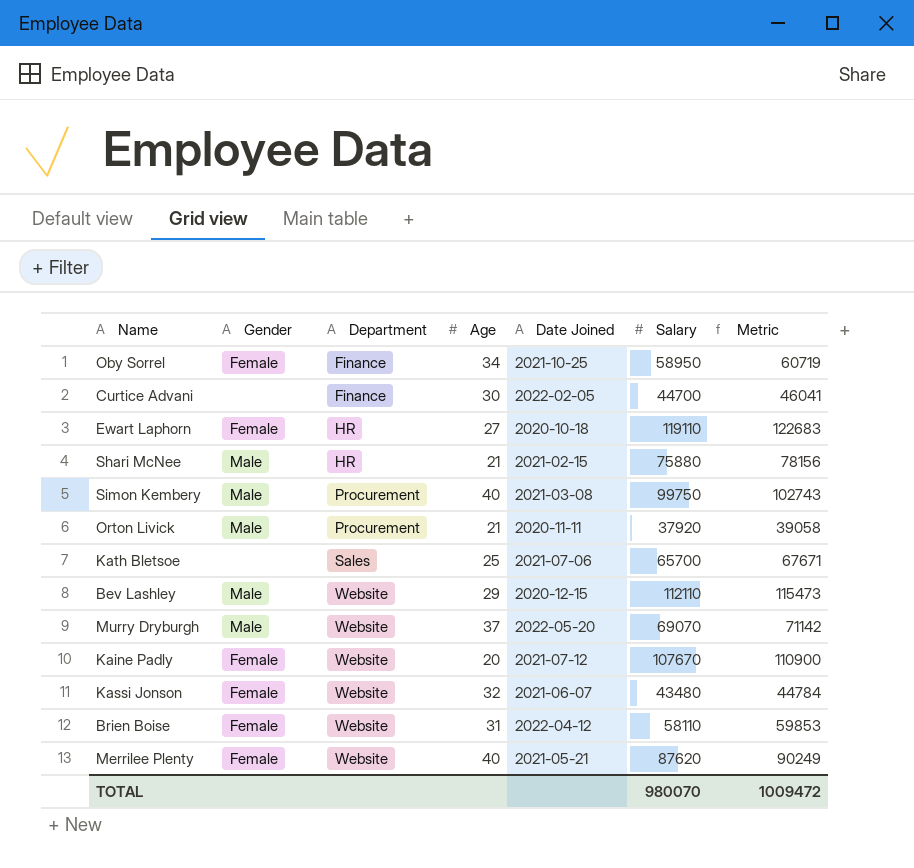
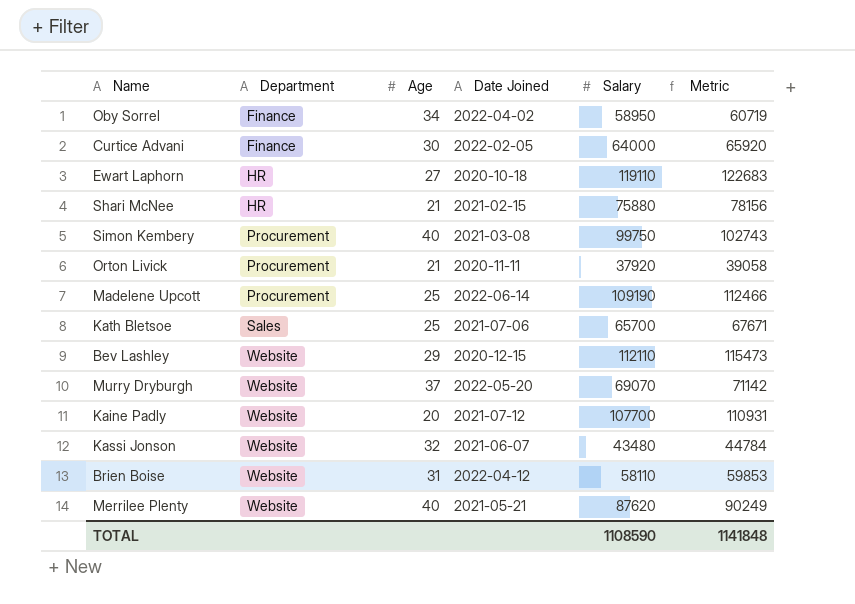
column Gender | position: 2 -> none
Oby Sorrel | Date Joined: 2021-10-25 -> 2022-04-02
Curtice Advani | Salary: 44700 -> 64000
Curtice Advani | Metric: 46041 -> 65920
row Madelene Upcott: none -> Procurement | 25 | 2022-06-14 | 109190 | 112466
Kaine Padly | Salary: 107670 -> 107700
Kaine Padly | Metric: 110900 -> 110931
TOTAL | Salary: 980070 -> 1108590
TOTAL | Metric: 1009472 -> 1141848

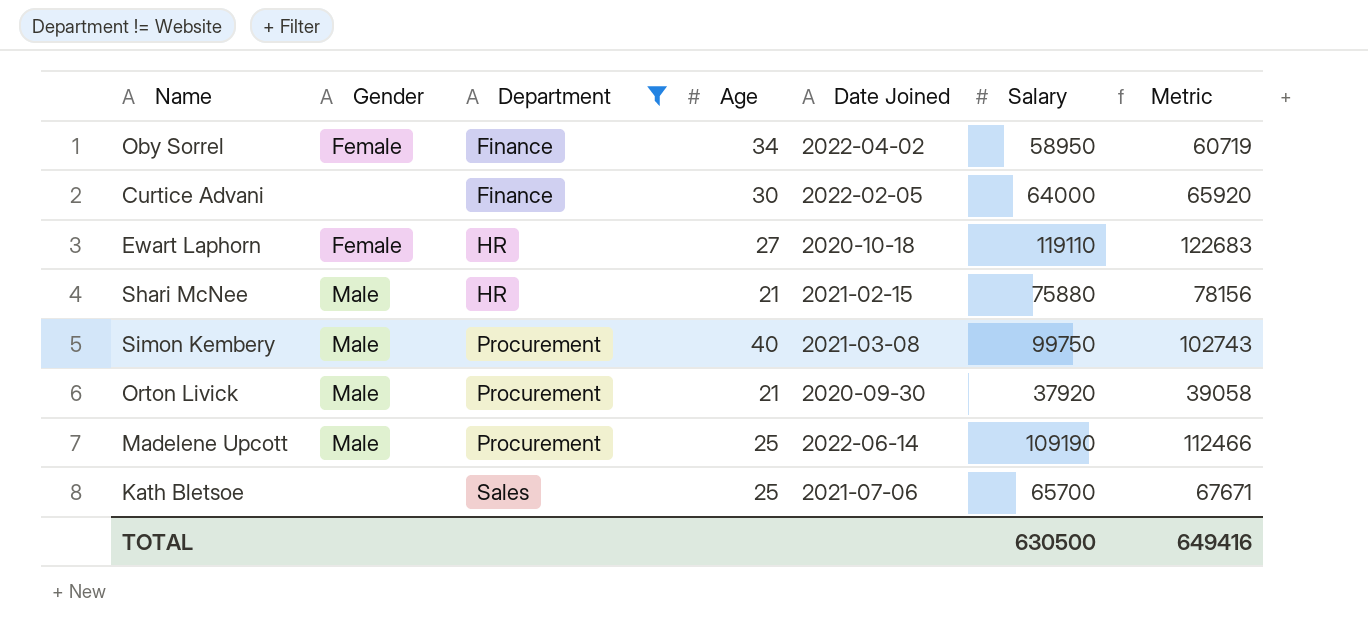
filter: none -> Department != Website
column Gender | position: none -> 2
Orton Livick | Date Joined: 2020-11-11 -> 2020-09-30
TOTAL | Salary: 1108590 -> 630500
TOTAL | Metric: 1141848 -> 649416

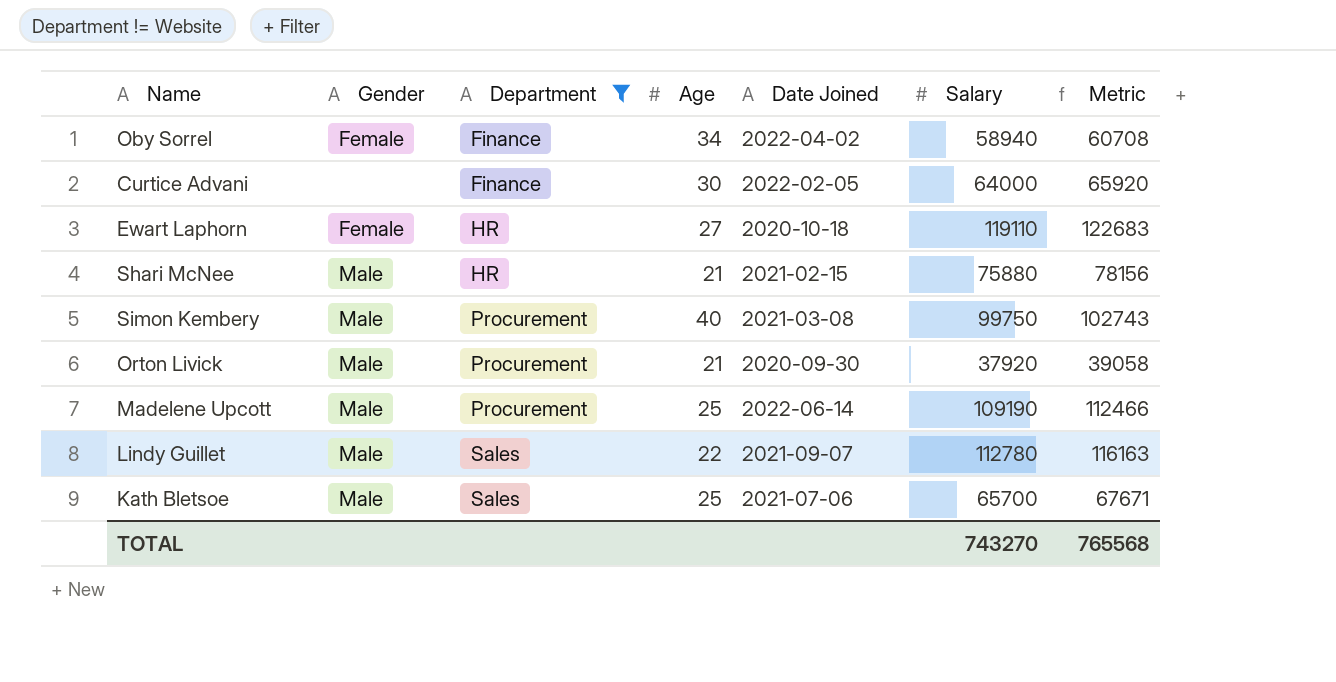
Oby Sorrel | Salary: 58950 -> 58940
Oby Sorrel | Metric: 60719 -> 60708
row Lindy Guillet: none -> Male | Sales | 22 | 2021-09-07 | 112780 | 116163
Kath Bletsoe | Gender: none -> Male
TOTAL | Salary: 630500 -> 743270
TOTAL | Metric: 649416 -> 765568

